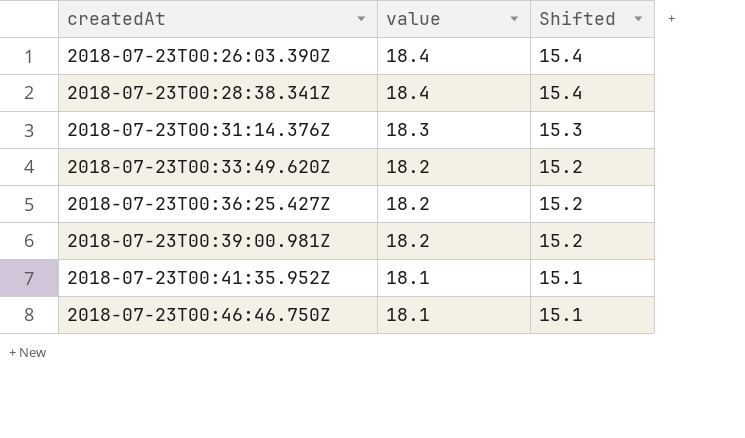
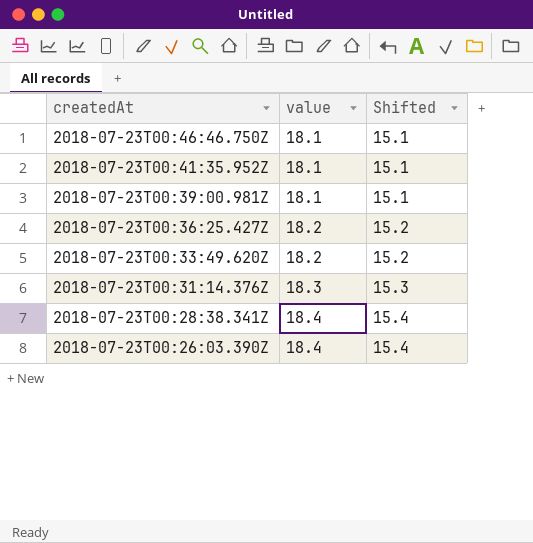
row order: createdAt ascending -> createdAt descending
2018-07-23T00:39:00.981Z | value: 18.2 -> 18.1
2018-07-23T00:39:00.981Z | Shifted: 15.2 -> 15.1

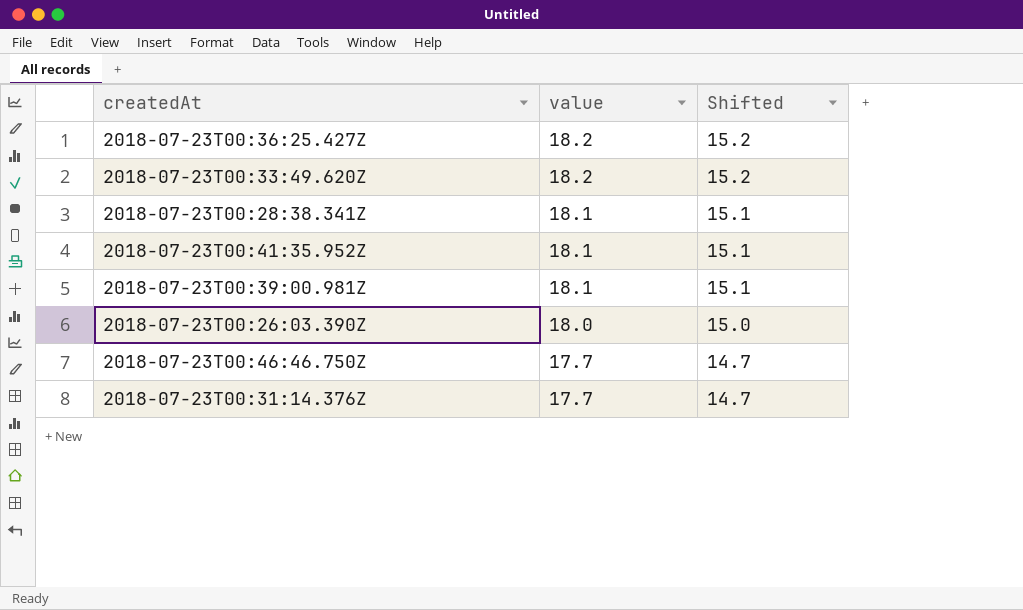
row order: createdAt descending -> value descending
2018-07-23T00:28:38.341Z | value: 18.4 -> 18.1
2018-07-23T00:28:38.341Z | Shifted: 15.4 -> 15.1
2018-07-23T00:26:03.390Z | value: 18.4 -> 18.0
2018-07-23T00:26:03.390Z | Shifted: 15.4 -> 15.0
2018-07-23T00:46:46.750Z | value: 18.1 -> 17.7
2018-07-23T00:46:46.750Z | Shifted: 15.1 -> 14.7
2018-07-23T00:31:14.376Z | value: 18.3 -> 17.7
2018-07-23T00:31:14.376Z | Shifted: 15.3 -> 14.7

